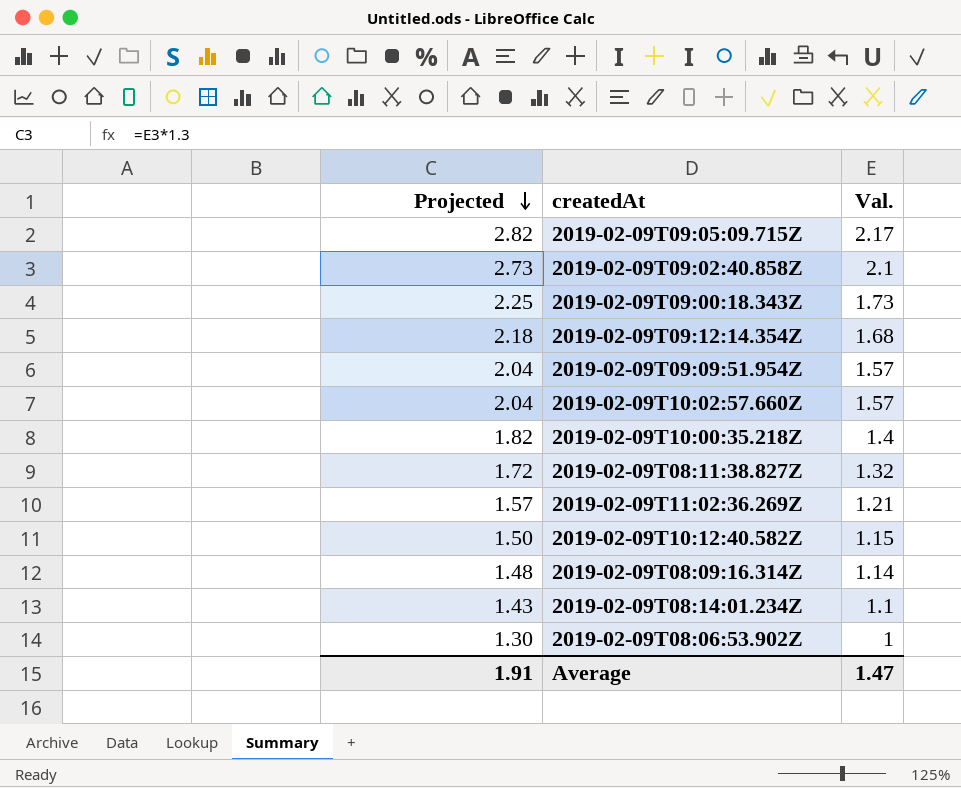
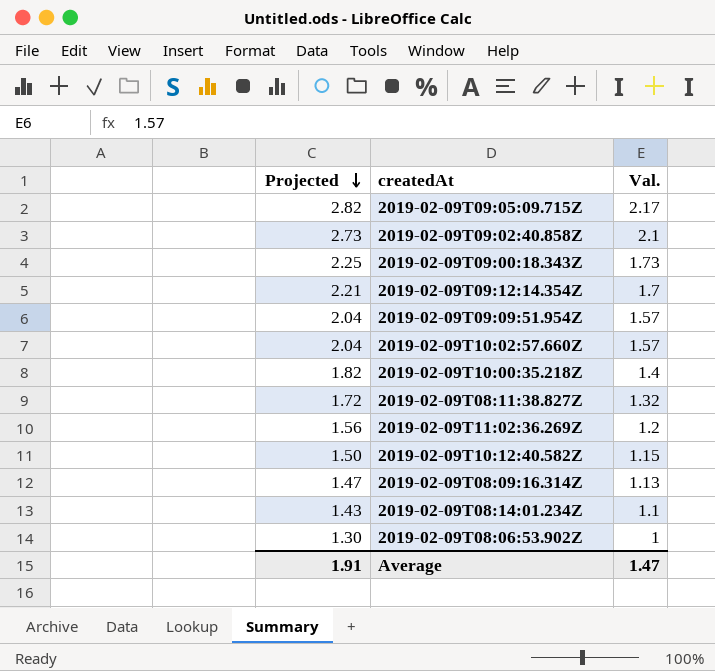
2019-02-09T09:12:14.354Z | Projected: 2.18 -> 2.21
2019-02-09T09:12:14.354Z | Val.: 1.68 -> 1.7
2019-02-09T11:02:36.269Z | Projected: 1.57 -> 1.56
2019-02-09T11:02:36.269Z | Val.: 1.21 -> 1.2
2019-02-09T08:09:16.314Z | Projected: 1.48 -> 1.47
2019-02-09T08:09:16.314Z | Val.: 1.14 -> 1.13

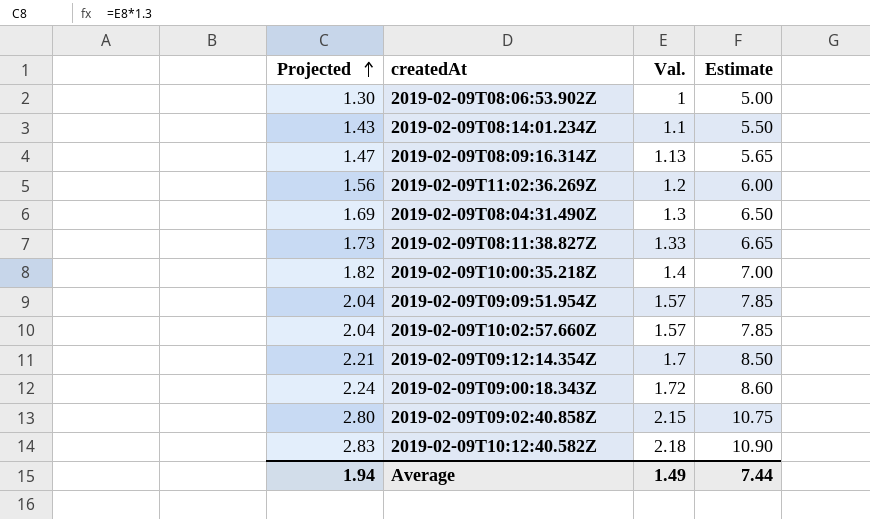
row order: Projected descending -> Projected ascending
column Estimate | formula: none -> [Val.] * 5
row 2019-02-09T09:05:09.715Z: 2.82 | 2.17 -> none
row 2019-02-09T08:04:31.490Z: none -> 1.69 | 1.3 | 6.50
2019-02-09T08:11:38.827Z | Projected: 1.72 -> 1.73
2019-02-09T08:11:38.827Z | Val.: 1.32 -> 1.33
2019-02-09T09:00:18.343Z | Projected: 2.25 -> 2.24
2019-02-09T09:00:18.343Z | Val.: 1.73 -> 1.72
2019-02-09T09:02:40.858Z | Projected: 2.73 -> 2.80
2019-02-09T09:02:40.858Z | Val.: 2.1 -> 2.15
2019-02-09T10:12:40.582Z | Projected: 1.50 -> 2.83
2019-02-09T10:12:40.582Z | Val.: 1.15 -> 2.18
Average | Projected: 1.91 -> 1.94
Average | Val.: 1.47 -> 1.49

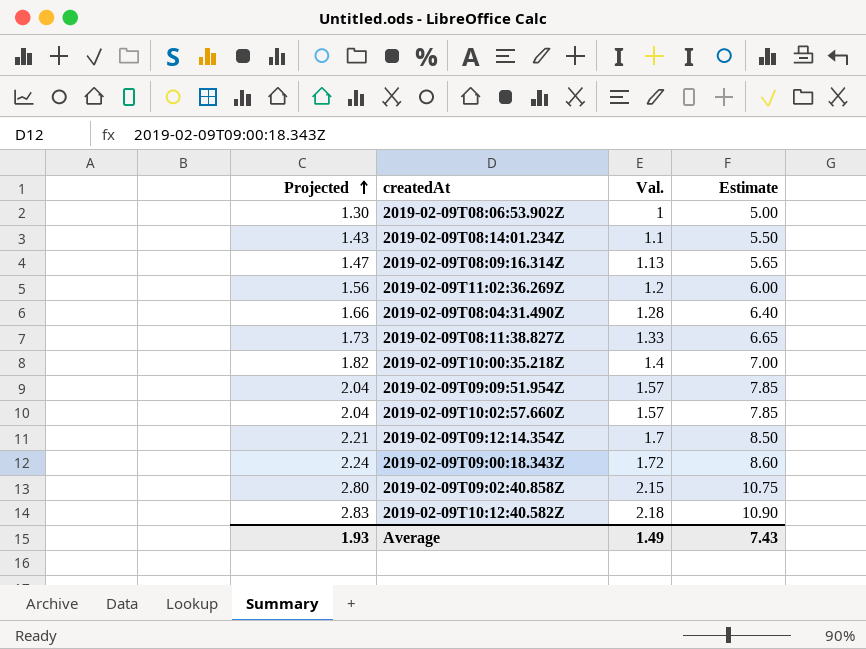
2019-02-09T08:04:31.490Z | Projected: 1.69 -> 1.66
2019-02-09T08:04:31.490Z | Val.: 1.3 -> 1.28
2019-02-09T08:04:31.490Z | Estimate: 6.50 -> 6.40
Average | Projected: 1.94 -> 1.93
Average | Estimate: 7.44 -> 7.43

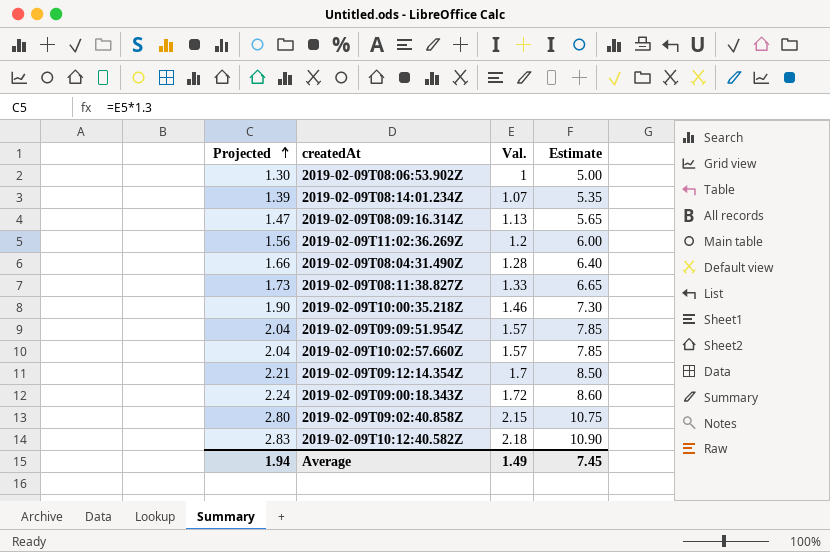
2019-02-09T08:14:01.234Z | Projected: 1.43 -> 1.39
2019-02-09T08:14:01.234Z | Val.: 1.1 -> 1.07
2019-02-09T08:14:01.234Z | Estimate: 5.50 -> 5.35
2019-02-09T10:00:35.218Z | Projected: 1.82 -> 1.90
2019-02-09T10:00:35.218Z | Val.: 1.4 -> 1.46
2019-02-09T10:00:35.218Z | Estimate: 7.00 -> 7.30
Average | Projected: 1.93 -> 1.94
Average | Estimate: 7.43 -> 7.45

